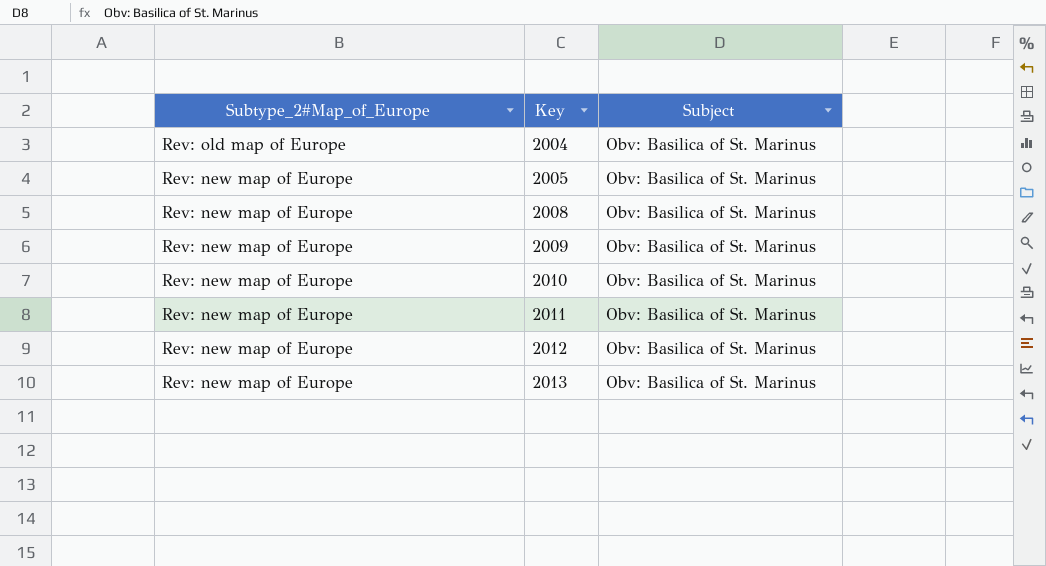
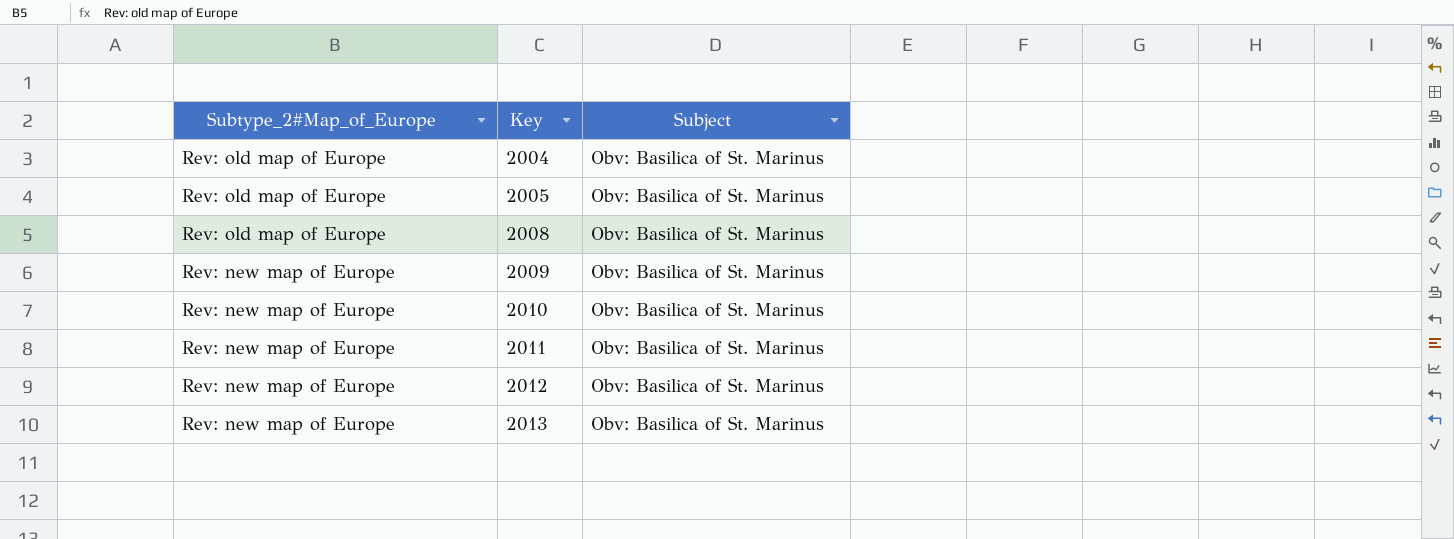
2005 | Subtype_2#Map_of_Europe: Rev: new map of Europe -> Rev: old map of Europe
2008 | Subtype_2#Map_of_Europe: Rev: new map of Europe -> Rev: old map of Europe

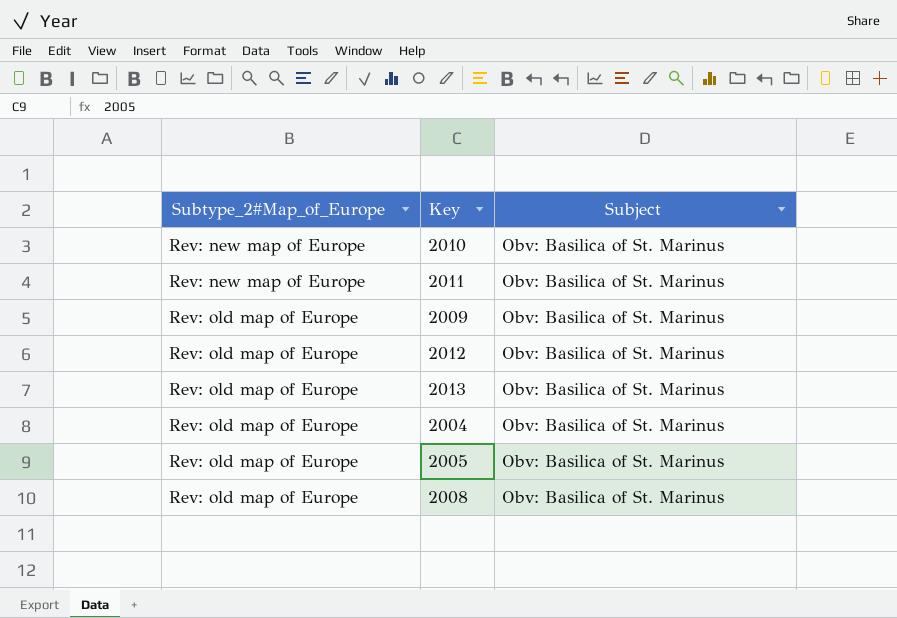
row order: Subtype_2#Map_of_Europe descending -> Subtype_2#Map_of_Europe ascending
2009 | Subtype_2#Map_of_Europe: Rev: new map of Europe -> Rev: old map of Europe
2012 | Subtype_2#Map_of_Europe: Rev: new map of Europe -> Rev: old map of Europe
2013 | Subtype_2#Map_of_Europe: Rev: new map of Europe -> Rev: old map of Europe

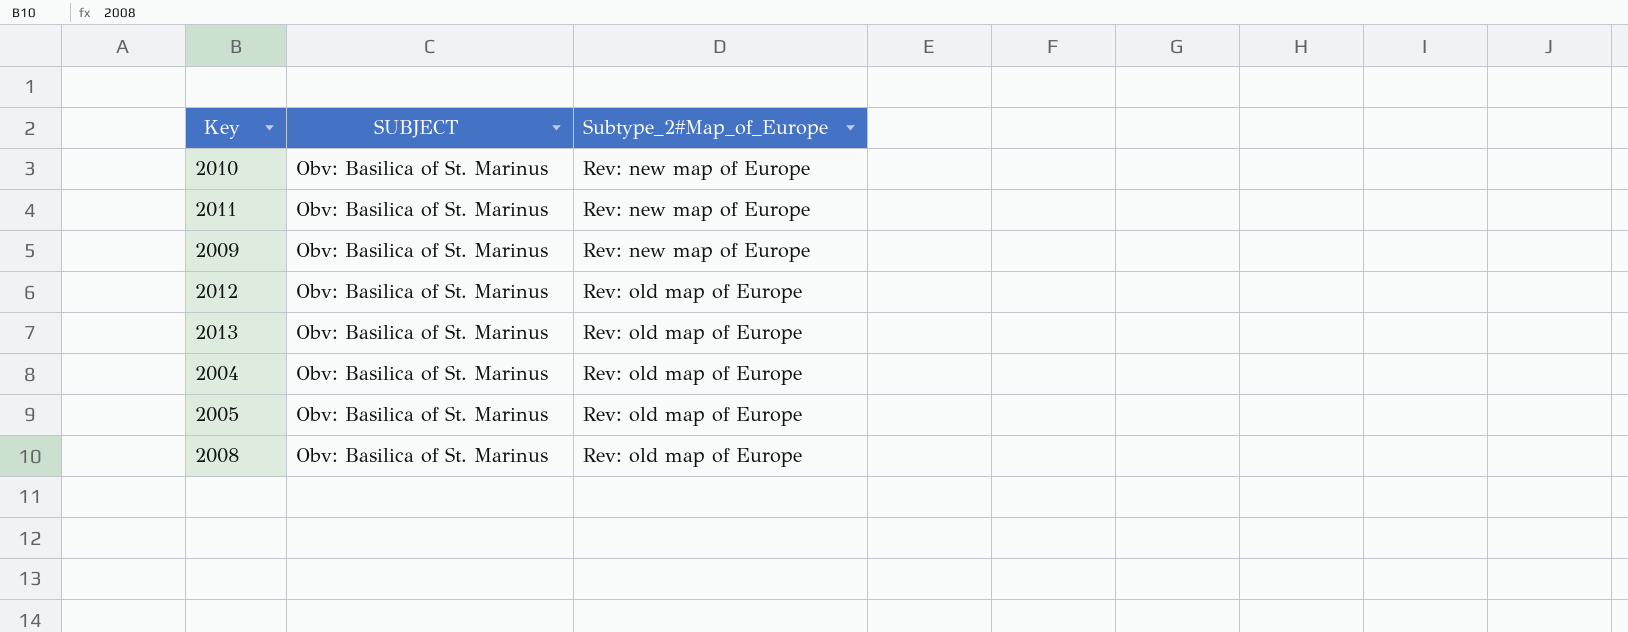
column name: Subject -> SUBJECT
column Subtype_2#Map_of_Europe | position: 1 -> 3
2009 | Subtype_2#Map_of_Europe: Rev: old map of Europe -> Rev: new map of Europe

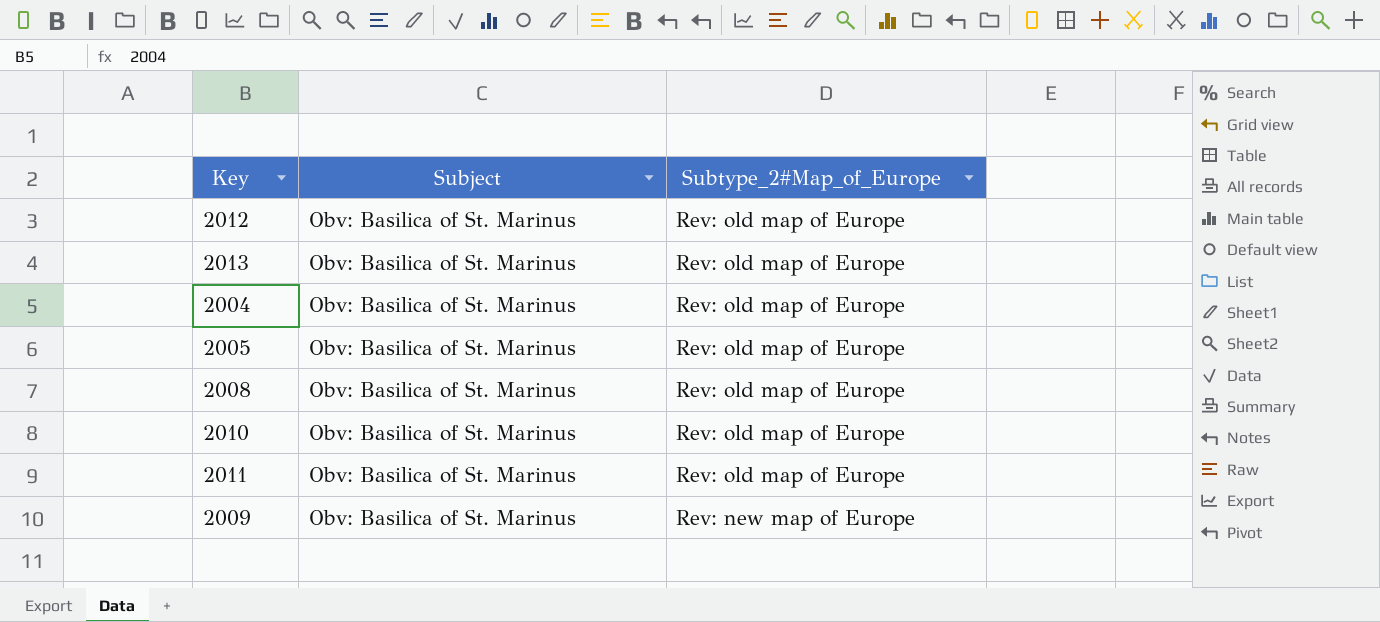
row order: Subtype_2#Map_of_Europe ascending -> Subtype_2#Map_of_Europe descending
column name: SUBJECT -> Subject
2010 | Subtype_2#Map_of_Europe: Rev: new map of Europe -> Rev: old map of Europe
2011 | Subtype_2#Map_of_Europe: Rev: new map of Europe -> Rev: old map of Europe

